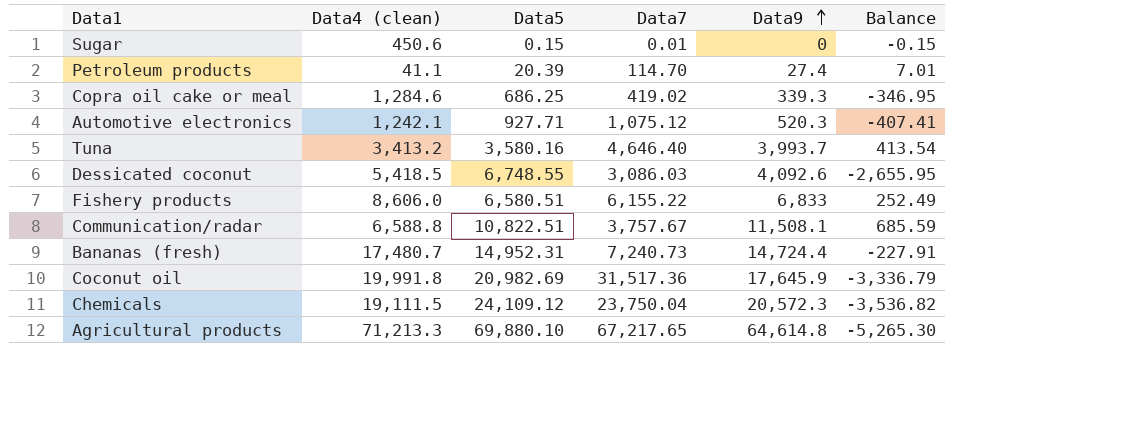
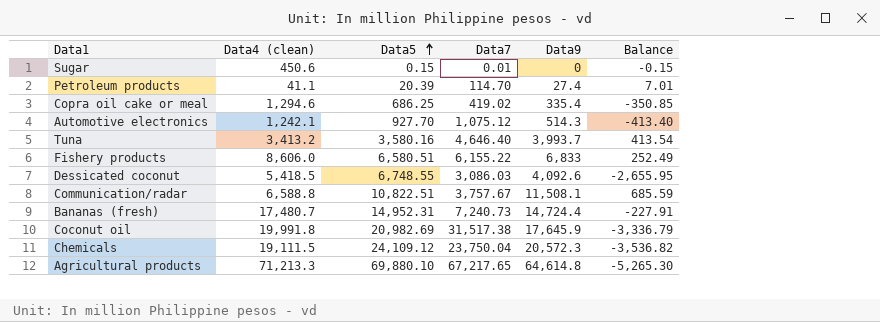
row order: Data9 ascending -> Data5 ascending
Copra oil cake or meal | Data4 (clean): 1,284.6 -> 1,294.6
Copra oil cake or meal | Data9: 339.3 -> 335.4
Copra oil cake or meal | Balance: -346.95 -> -350.85
Automotive electronics | Data5: 927.71 -> 927.70
Automotive electronics | Data9: 520.3 -> 514.3
Automotive electronics | Balance: -407.41 -> -413.40
Coconut oil | Data7: 31,517.36 -> 31,517.38

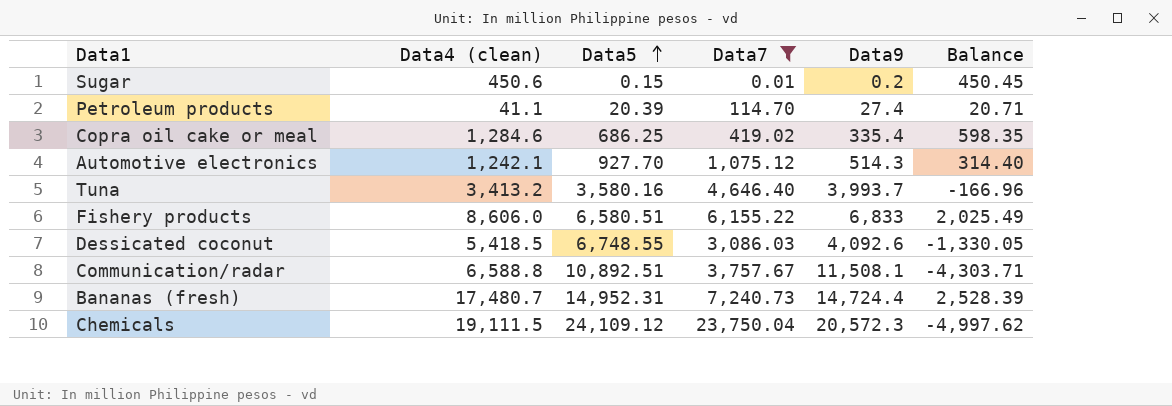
filter: none -> Data7 <= 23,750.04
column Balance | formula: [Data9] - [Data5] -> [Data4 (clean)] - [Data5]
Sugar | Data9: 0 -> 0.2
Copra oil cake or meal | Data4 (clean): 1,294.6 -> 1,284.6
Communication/radar | Data5: 10,822.51 -> 10,892.51

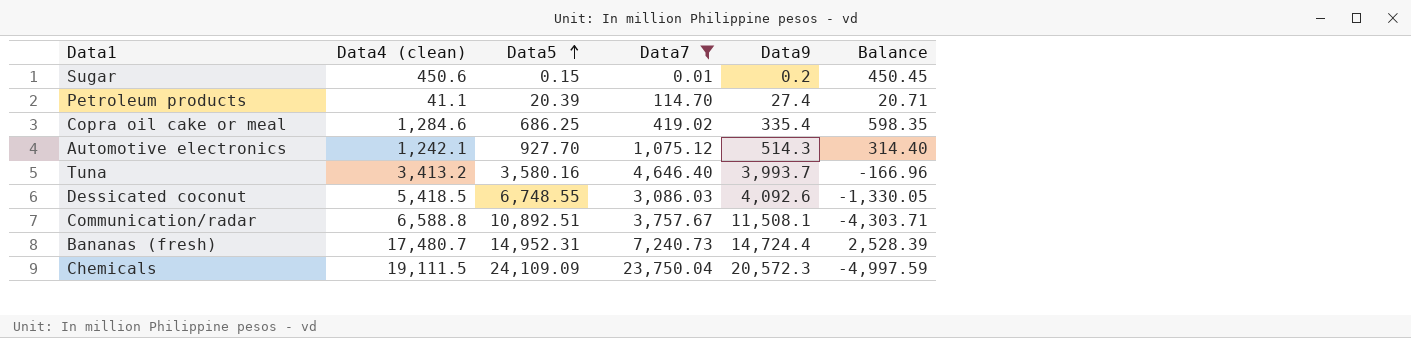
row Fishery products: 8,606.0 | 6,580.51 | 6,155.22 | 6,833 | 2,025.49 -> none
Chemicals | Data5: 24,109.12 -> 24,109.09
Chemicals | Balance: -4,997.62 -> -4,997.59

